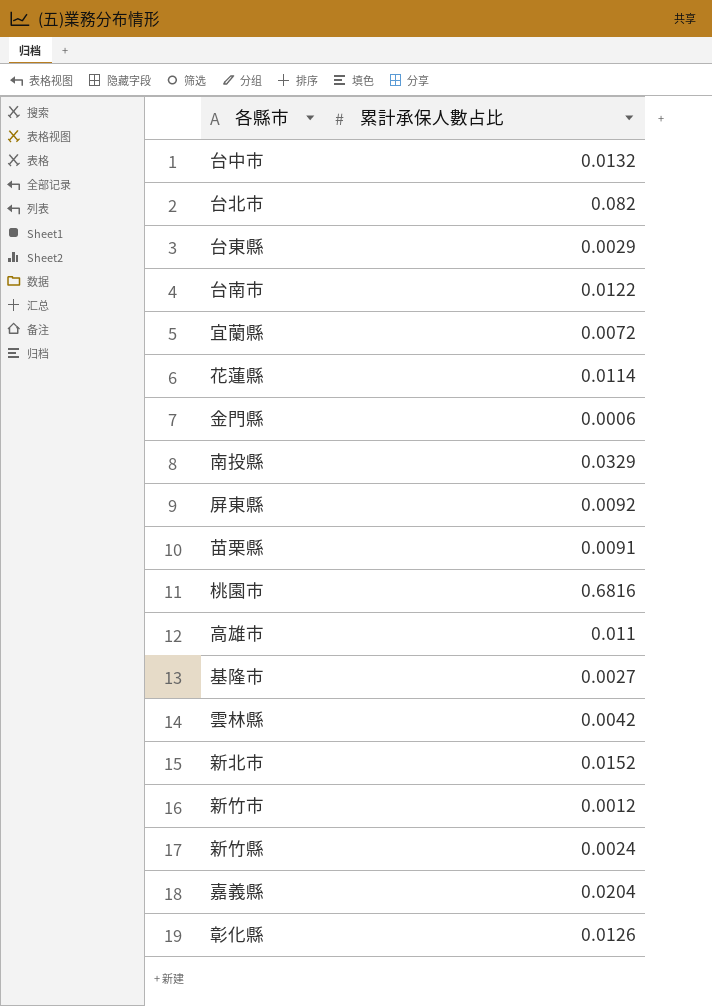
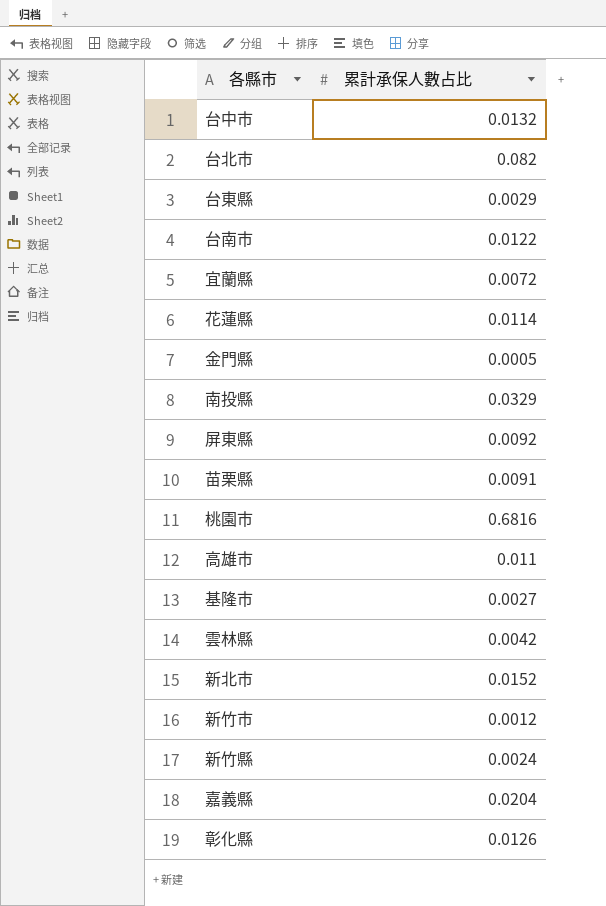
金門縣 | 累計承保人數占比: 0.0006 -> 0.0005

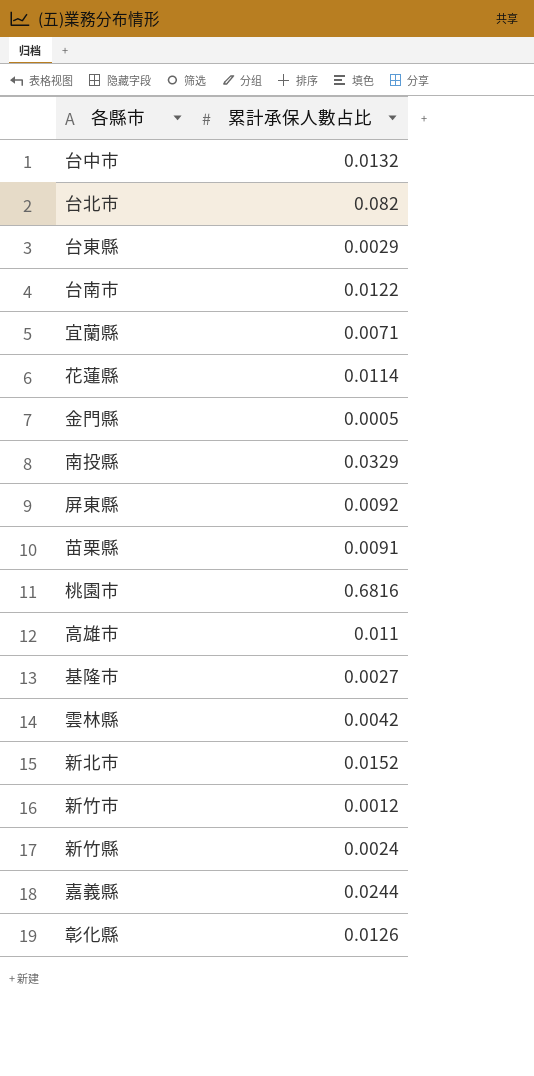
宜蘭縣 | 累計承保人數占比: 0.0072 -> 0.0071
嘉義縣 | 累計承保人數占比: 0.0204 -> 0.0244

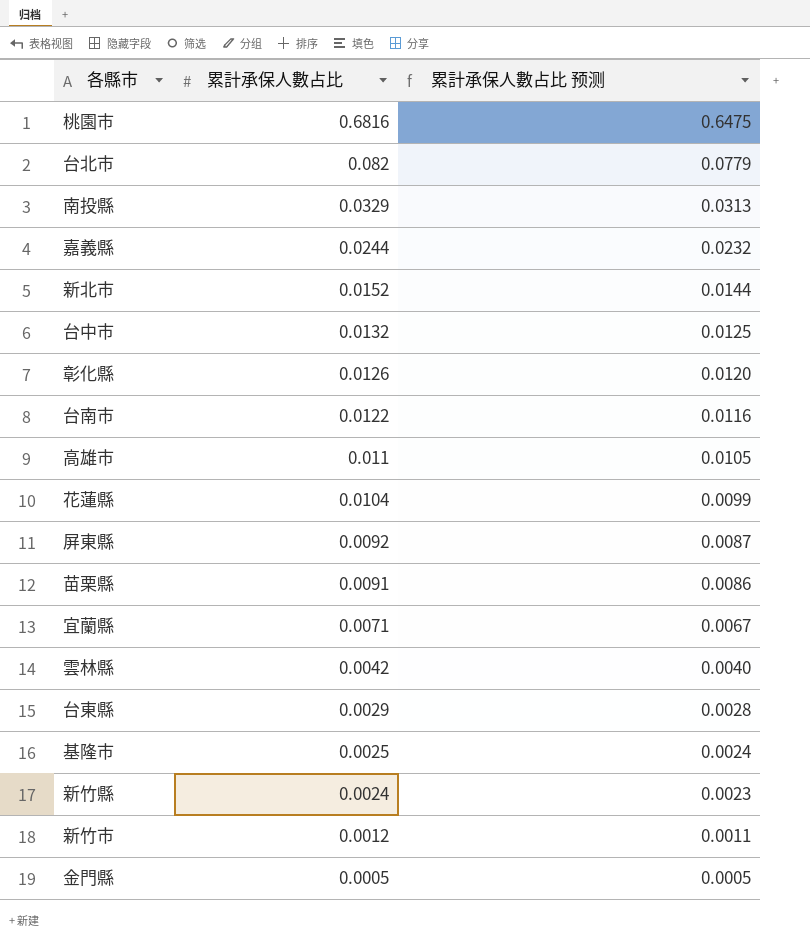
row order: none -> 累計承保人數占比 descending
column 累計承保人數占比 预测 | formula: none -> [累計承保人數占比] * 0.95
花蓮縣 | 累計承保人數占比: 0.0114 -> 0.0104
基隆市 | 累計承保人數占比: 0.0027 -> 0.0025

